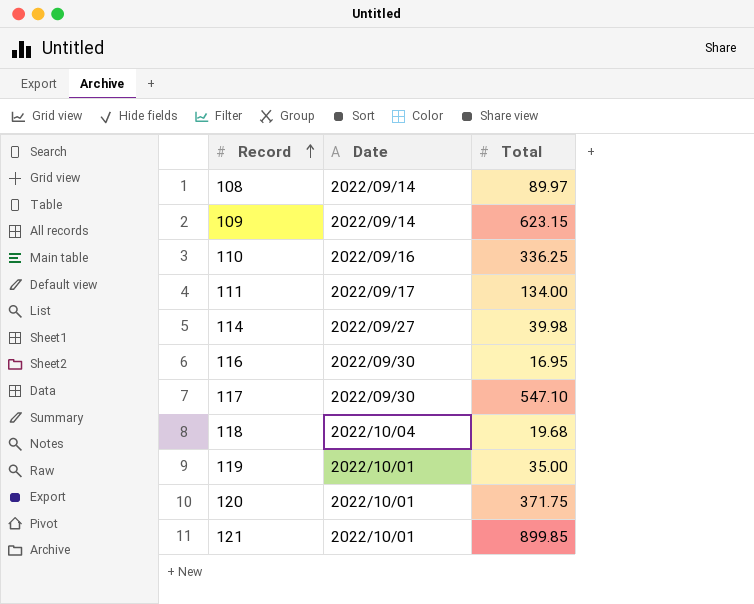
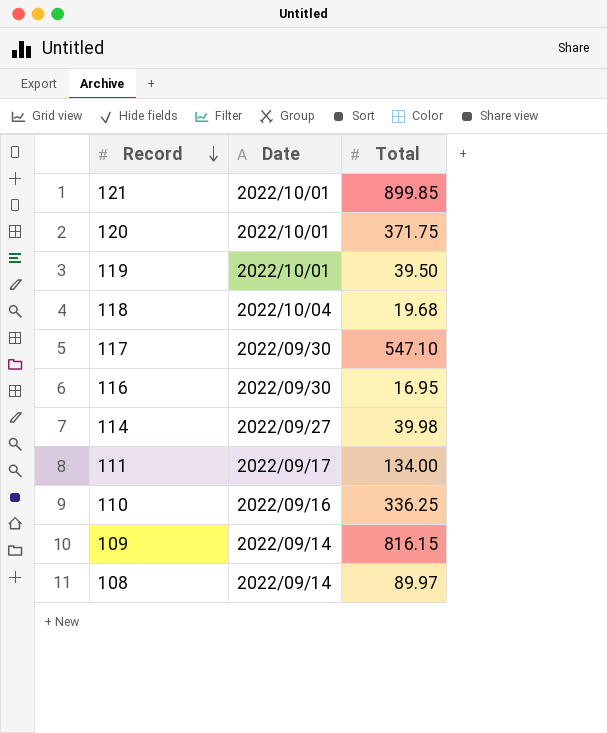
row order: Record ascending -> Record descending
119 | Total: 35.00 -> 39.50
109 | Total: 623.15 -> 816.15

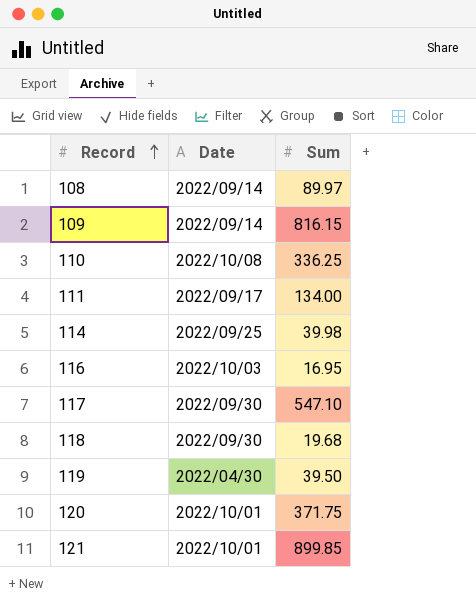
row order: Record descending -> Record ascending
column name: Total -> Sum
110 | Date: 2022/09/16 -> 2022/10/08
114 | Date: 2022/09/27 -> 2022/09/25
116 | Date: 2022/09/30 -> 2022/10/03
118 | Date: 2022/10/04 -> 2022/09/30
119 | Date: 2022/10/01 -> 2022/04/30

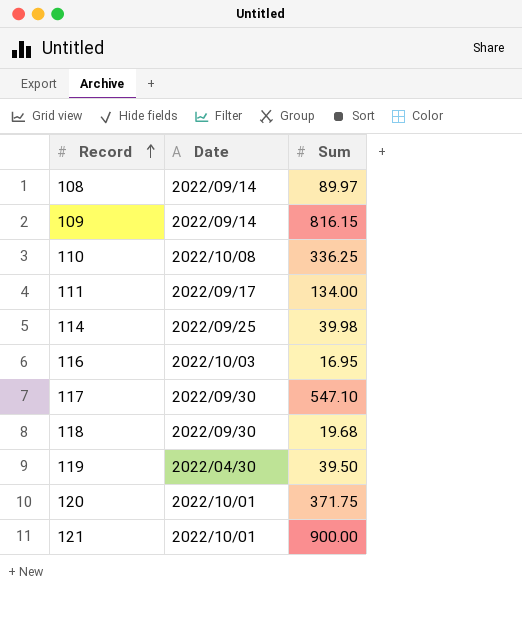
121 | Sum: 899.85 -> 900.00

